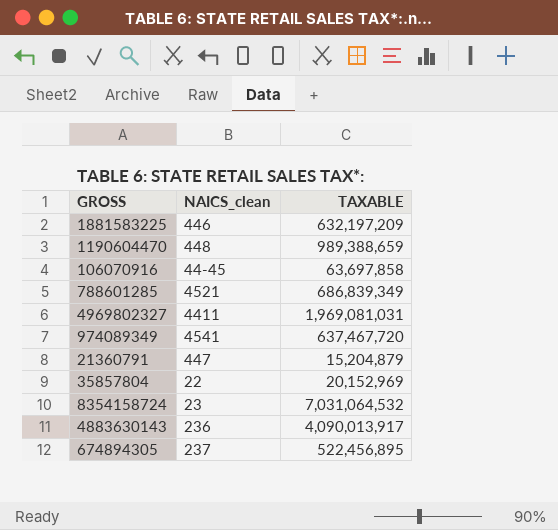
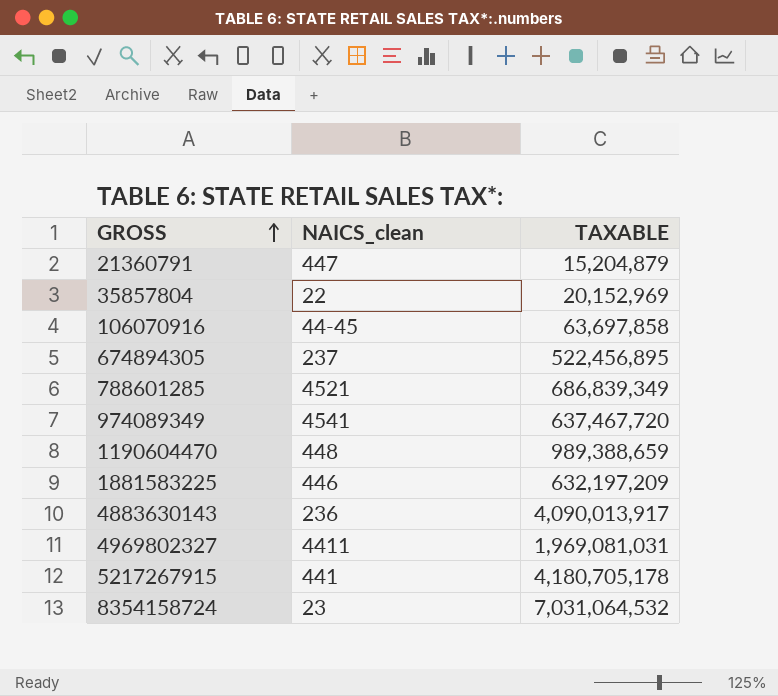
row order: none -> GROSS ascending
row 5217267915: none -> 441 | 4,180,705,178

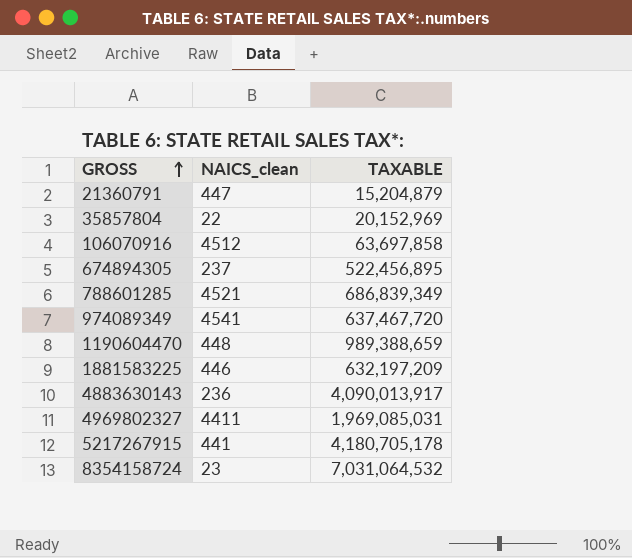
106070916 | NAICS_clean: 44-45 -> 4512
4969802327 | TAXABLE: 1,969,081,031 -> 1,969,085,031

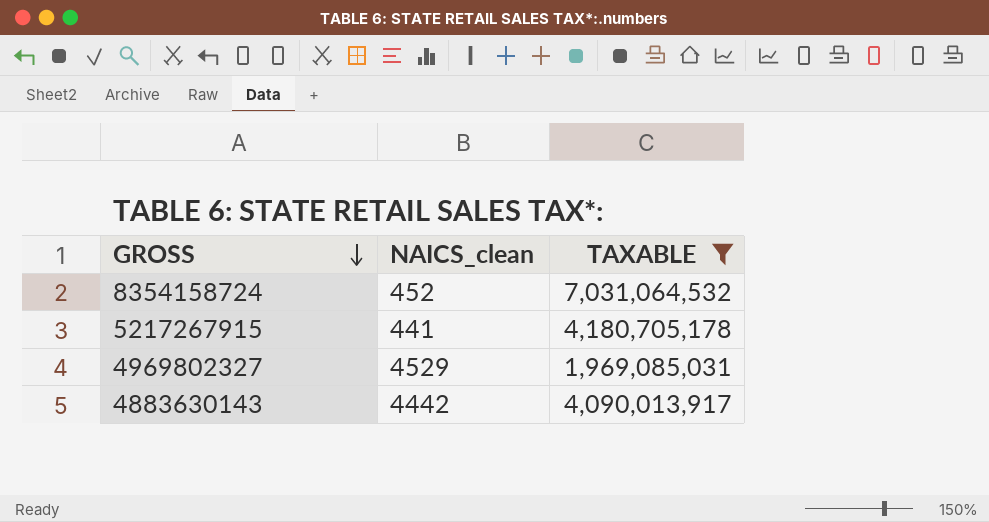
filter: none -> TAXABLE >= 1,969,085,031
row order: GROSS ascending -> GROSS descending
8354158724 | NAICS_clean: 23 -> 452
4969802327 | NAICS_clean: 4411 -> 4529
4883630143 | NAICS_clean: 236 -> 4442

